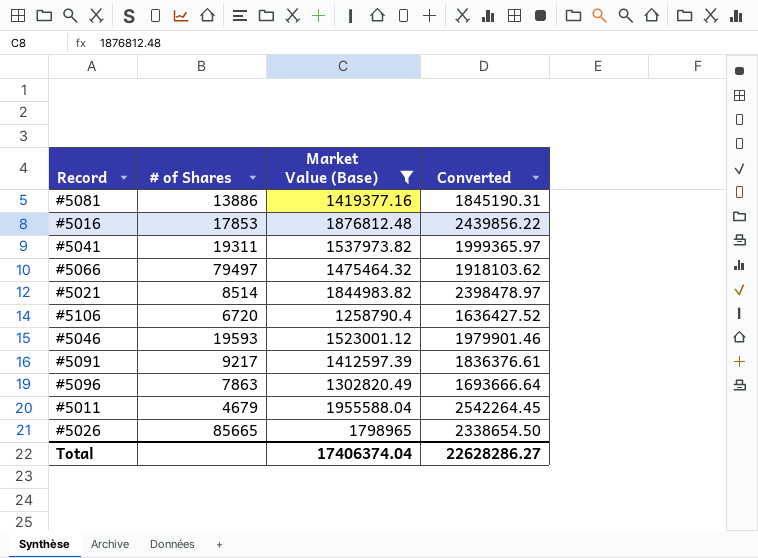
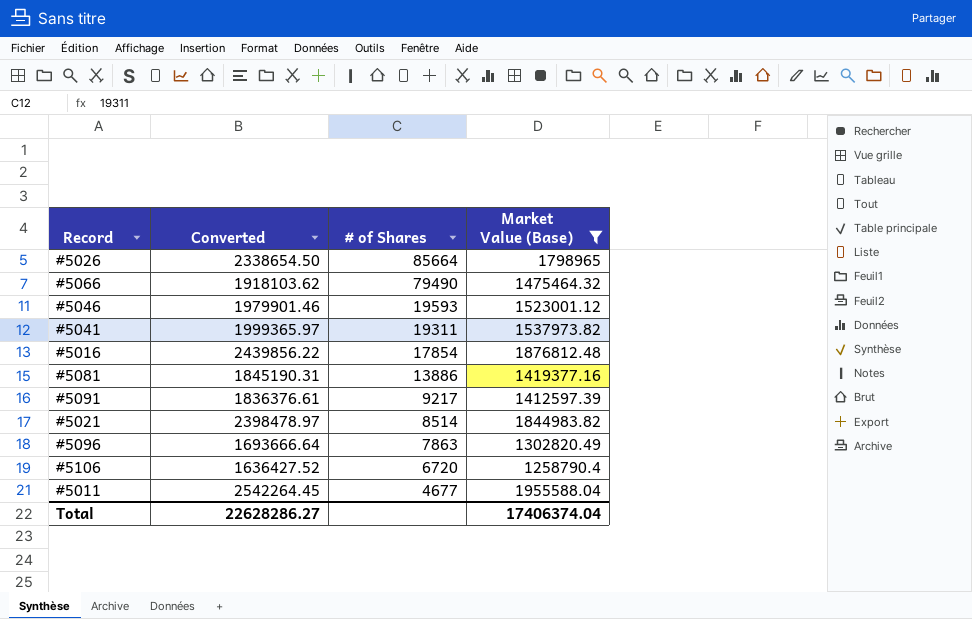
row order: none -> # of Shares descending
column Converted | position: 4 -> 2
#5026 | # of Shares: 85665 -> 85664
#5066 | # of Shares: 79497 -> 79490
#5016 | # of Shares: 17853 -> 17854
#5011 | # of Shares: 4679 -> 4677

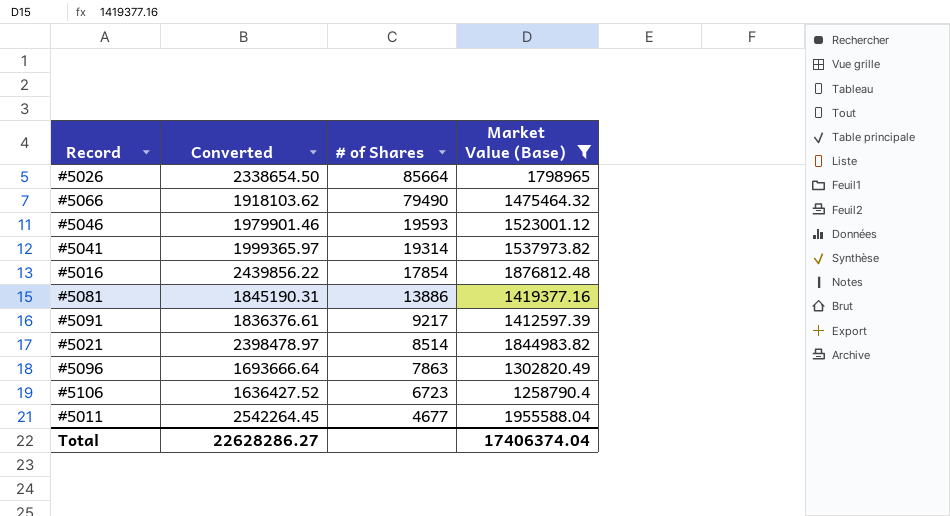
#5041 | # of Shares: 19311 -> 19314
#5106 | # of Shares: 6720 -> 6723

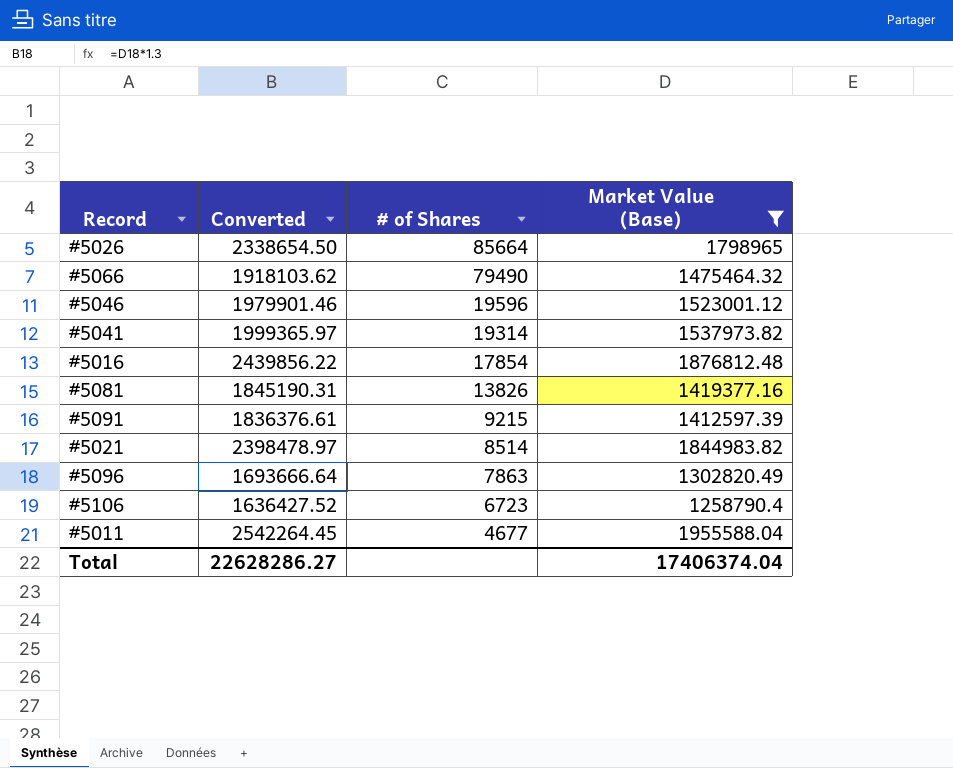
#5046 | # of Shares: 19593 -> 19596
#5081 | # of Shares: 13886 -> 13826
#5091 | # of Shares: 9217 -> 9215

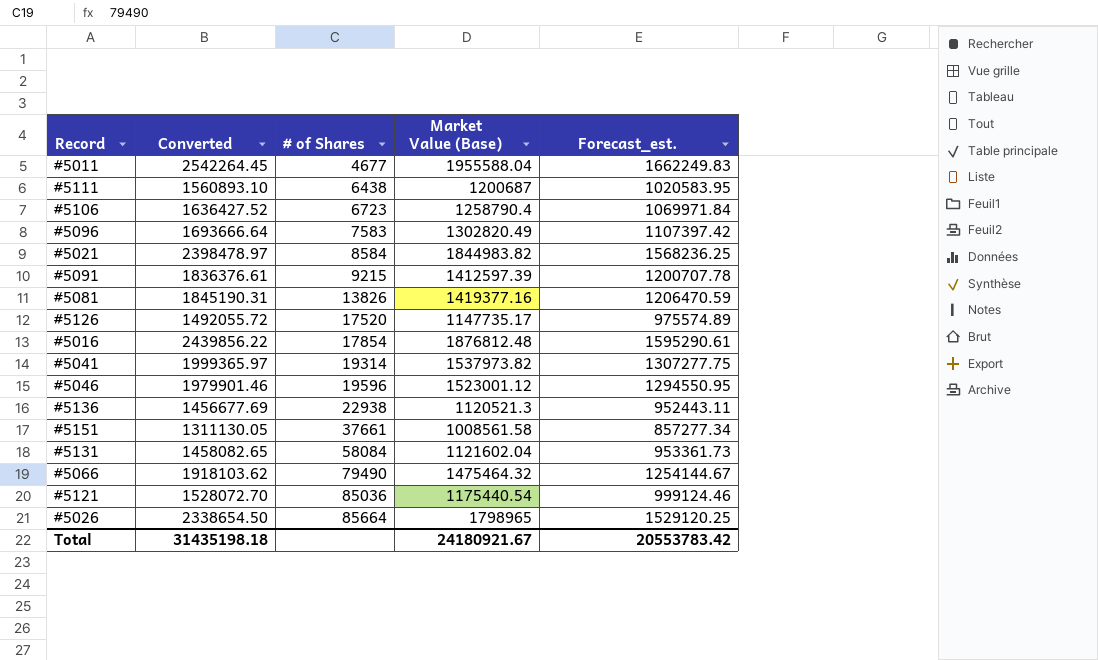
filter: Market Value (Base) >= 1258790.4 -> none
row order: # of Shares descending -> # of Shares ascending
column Forecast_est. | formula: none -> [Market Value (Base)] * 0.85
#5096 | # of Shares: 7863 -> 7583
#5021 | # of Shares: 8514 -> 8584
Total | Converted: 22628286.27 -> 31435198.18
Total | Market Value (Base): 17406374.04 -> 24180921.67

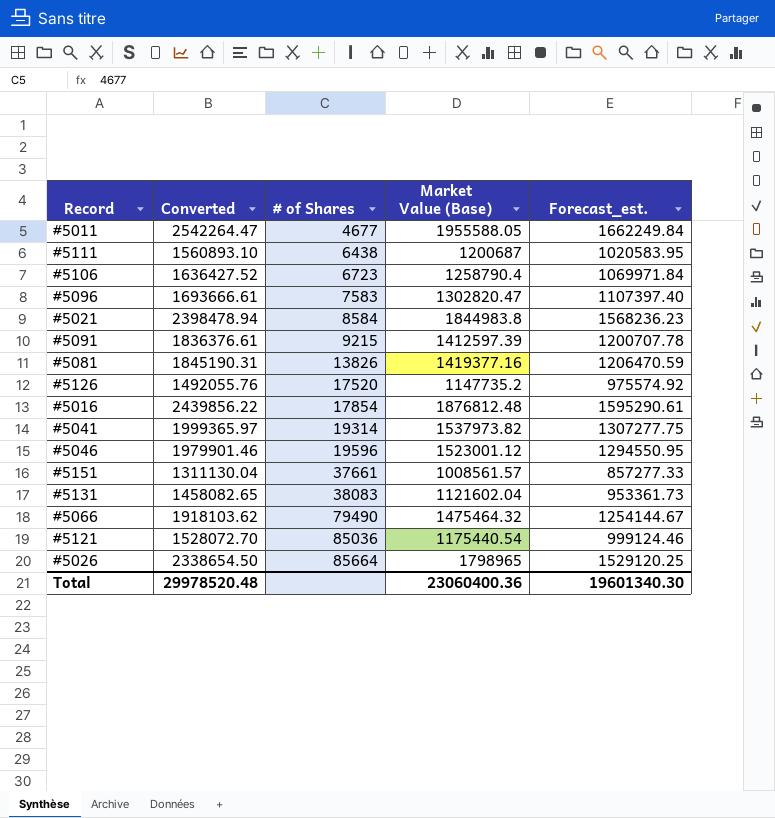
row #5136: 1456677.69 | 22938 | 1120521.3 | 952443.11 -> none
#5011 | Converted: 2542264.45 -> 2542264.47
#5011 | Market Value (Base): 1955588.04 -> 1955588.05
#5011 | Forecast_est.: 1662249.83 -> 1662249.84
#5096 | Converted: 1693666.64 -> 1693666.61
#5096 | Market Value (Base): 1302820.49 -> 1302820.47
#5096 | Forecast_est.: 1107397.42 -> 1107397.40
#5021 | Converted: 2398478.97 -> 2398478.94
#5021 | Market Value (Base): 1844983.82 -> 1844983.8
#5021 | Forecast_est.: 1568236.25 -> 1568236.23
#5126 | Converted: 1492055.72 -> 1492055.76
#5126 | Market Value (Base): 1147735.17 -> 1147735.2
#5126 | Forecast_est.: 975574.89 -> 975574.92
#5151 | Converted: 1311130.05 -> 1311130.04
#5151 | Market Value (Base): 1008561.58 -> 1008561.57
#5151 | Forecast_est.: 857277.34 -> 857277.33
#5131 | # of Shares: 58084 -> 38083
Total | Converted: 31435198.18 -> 29978520.48
Total | Market Value (Base): 24180921.67 -> 23060400.36
Total | Forecast_est.: 20553783.42 -> 19601340.30

